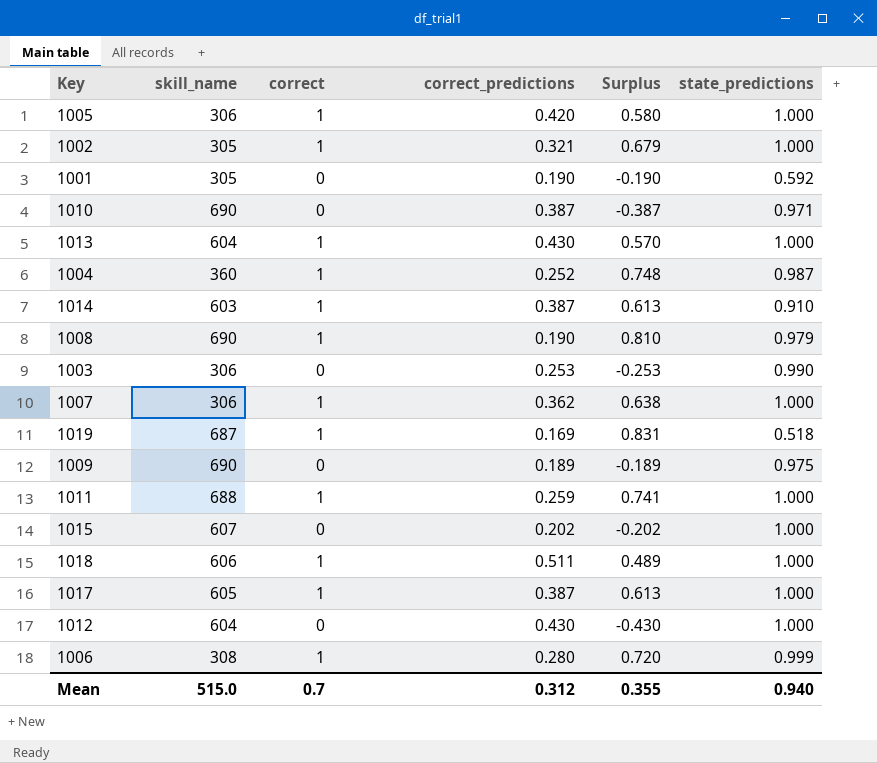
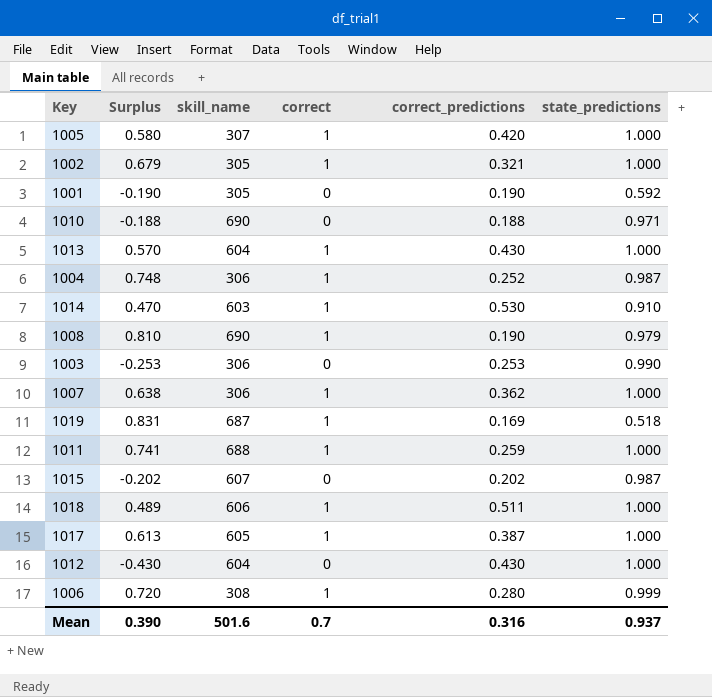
column Surplus | position: 5 -> 2
row 1009: 690 | 0 | 0.189 | -0.189 | 0.975 -> none
1005 | skill_name: 306 -> 307
1010 | Surplus: -0.387 -> -0.188
1010 | correct_predictions: 0.387 -> 0.188
1004 | skill_name: 360 -> 306
1014 | Surplus: 0.613 -> 0.470
1014 | correct_predictions: 0.387 -> 0.530
1015 | state_predictions: 1.000 -> 0.987
Mean | Surplus: 0.355 -> 0.390
Mean | skill_name: 515.0 -> 501.6
Mean | correct_predictions: 0.312 -> 0.316
Mean | state_predictions: 0.940 -> 0.937

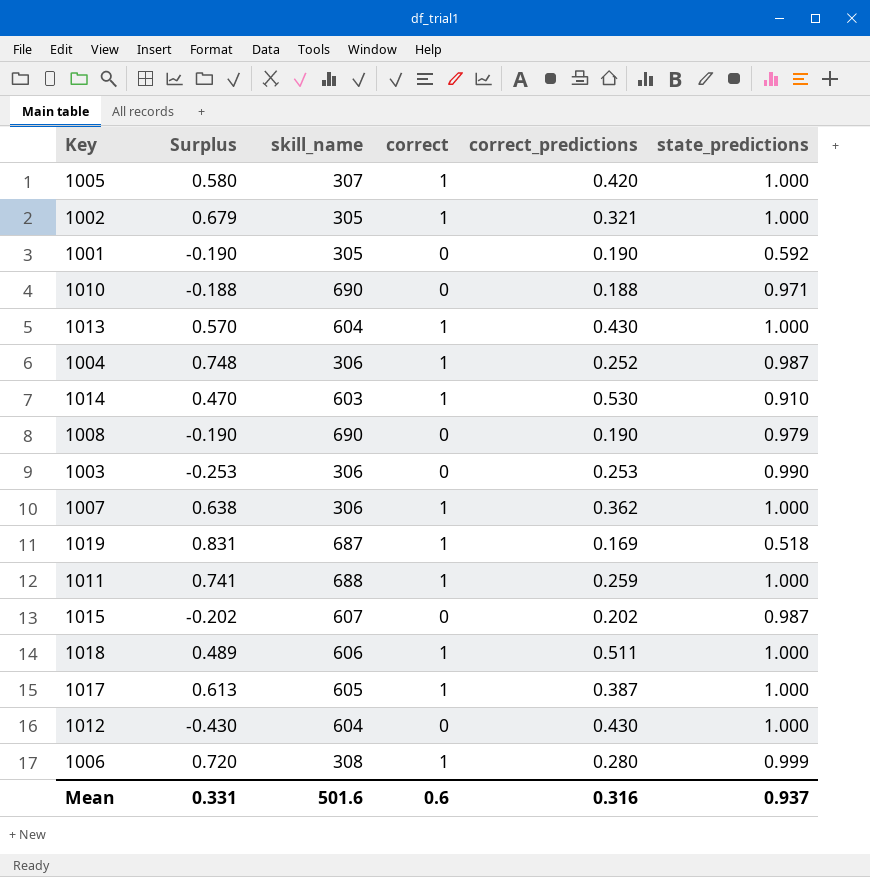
1008 | Surplus: 0.810 -> -0.190
1008 | correct: 1 -> 0
Mean | Surplus: 0.390 -> 0.331
Mean | correct: 0.7 -> 0.6

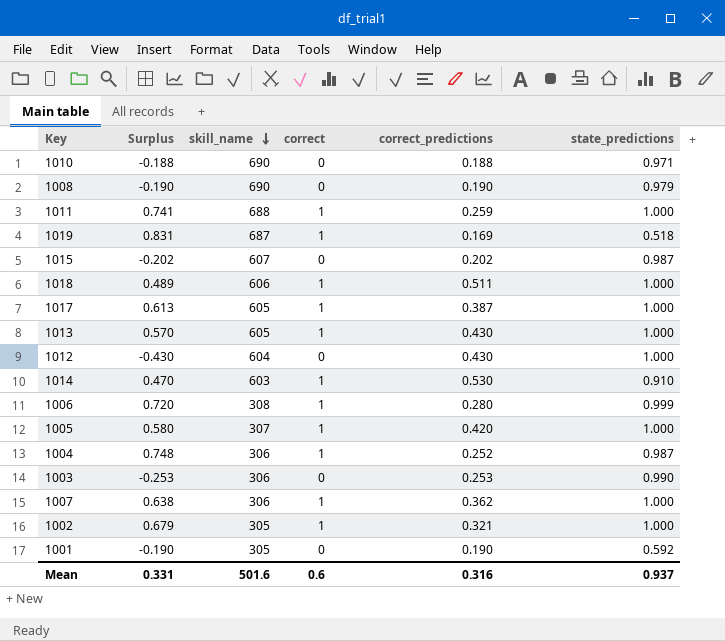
row order: none -> skill_name descending
1013 | skill_name: 604 -> 605

